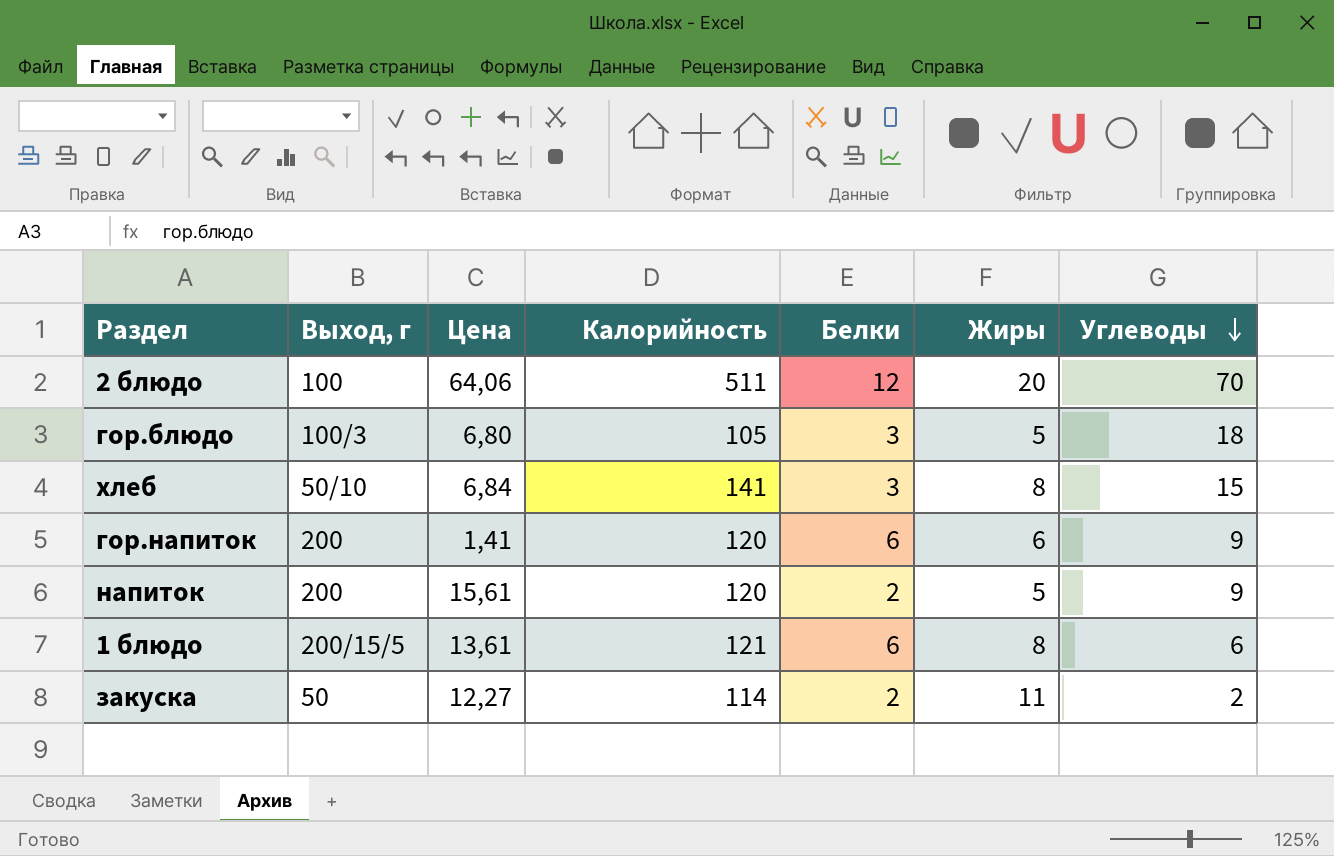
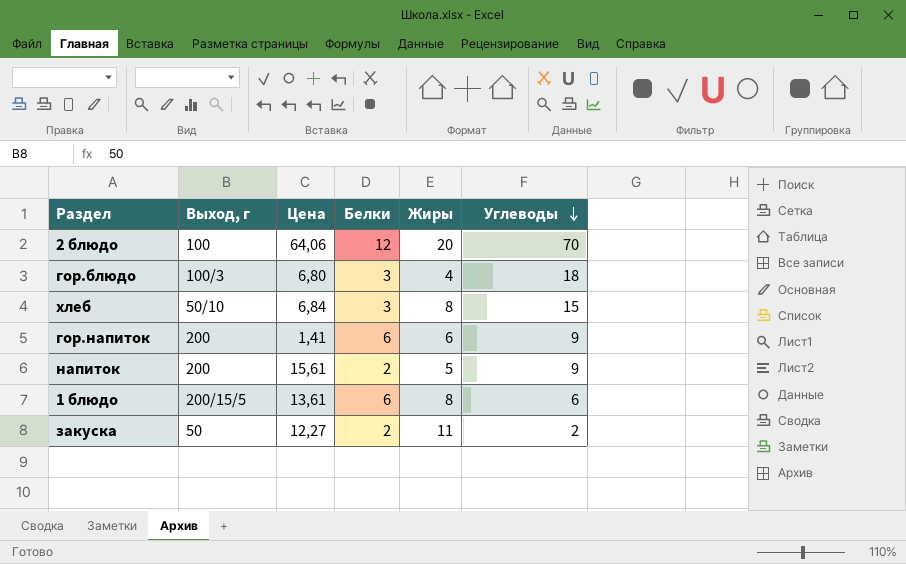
column Калорийность | position: 4 -> none
гор.блюдо | Жиры: 5 -> 4

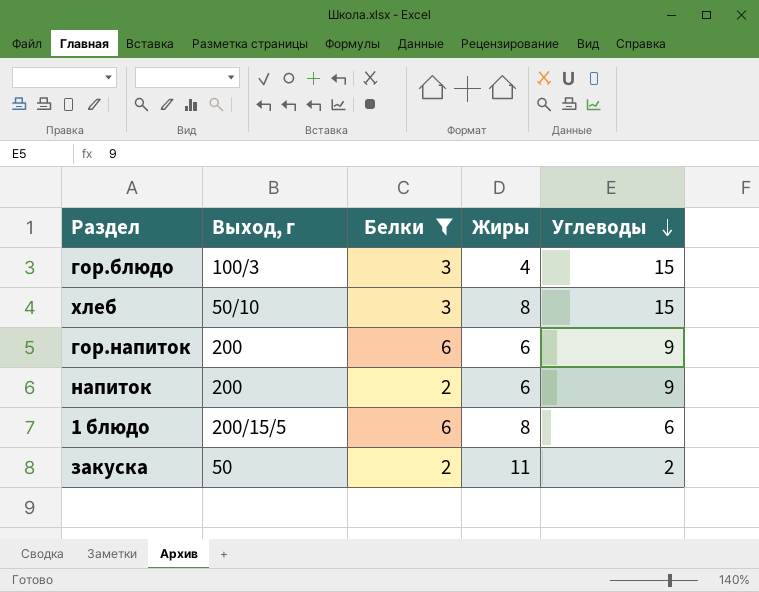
filter: none -> Белки != 12
column Цена | position: 3 -> none
гор.блюдо | Углеводы: 18 -> 15
напиток | Жиры: 5 -> 6

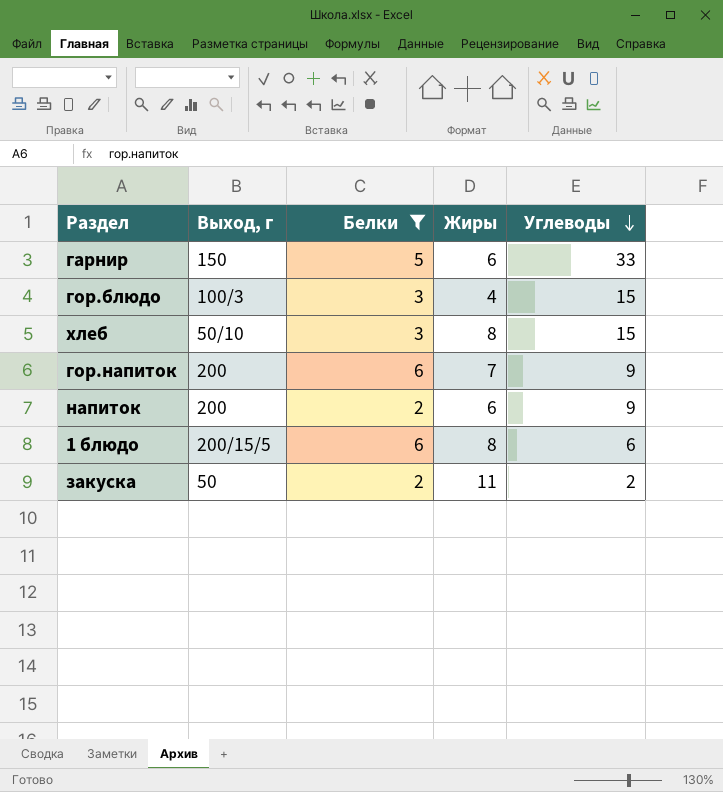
row гарнир: none -> 150 | 5 | 6 | 33
гор.напиток | Жиры: 6 -> 7

